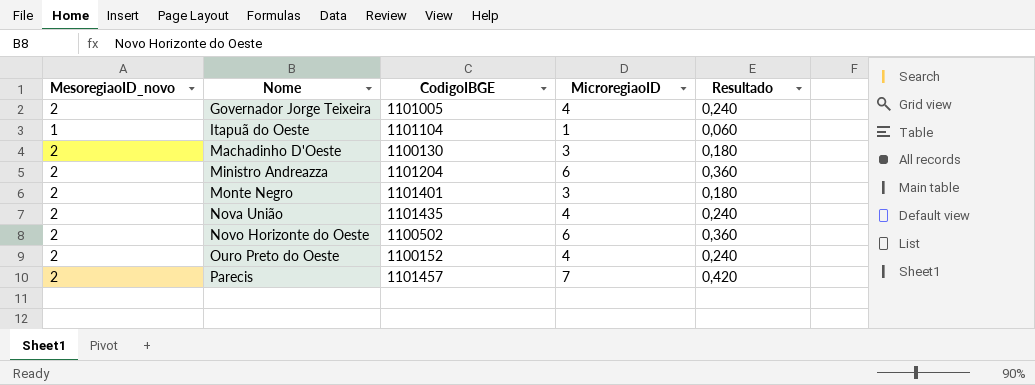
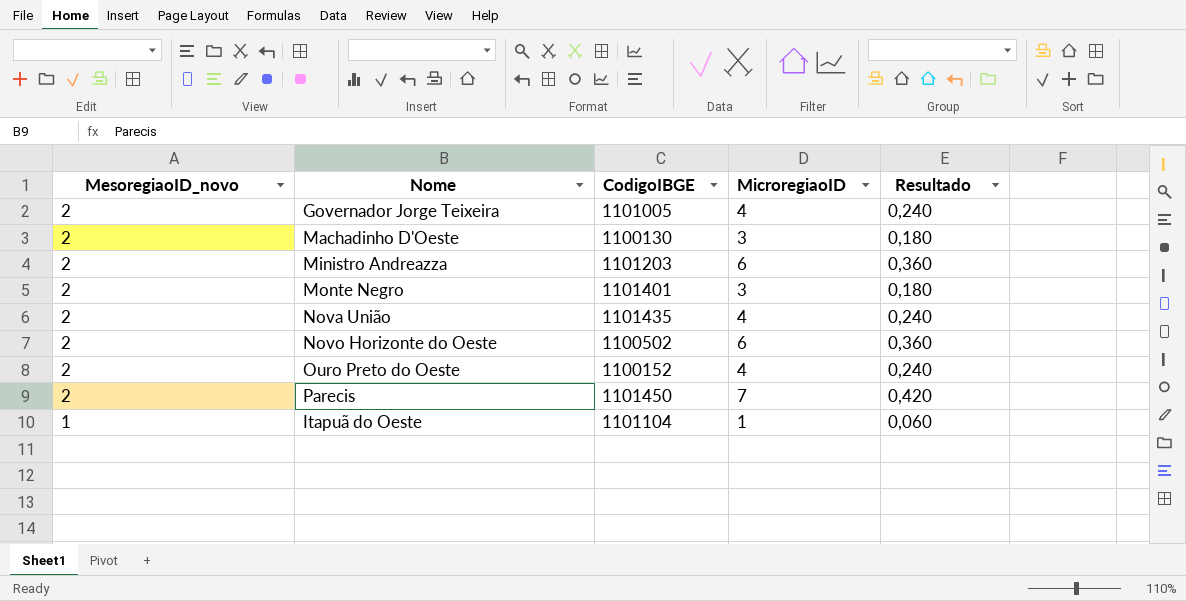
row order: Nome ascending -> MesoregiaoID_novo descending
Ministro Andreazza | CodigoIBGE: 1101204 -> 1101203
Parecis | CodigoIBGE: 1101457 -> 1101450

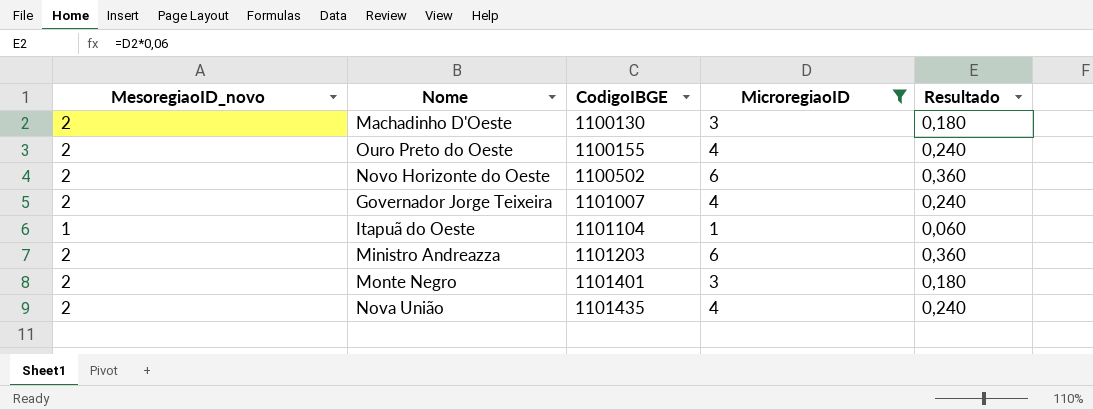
filter: none -> MicroregiaoID != 7
row order: MesoregiaoID_novo descending -> CodigoIBGE ascending
Ouro Preto do Oeste | CodigoIBGE: 1100152 -> 1100155
Governador Jorge Teixeira | CodigoIBGE: 1101005 -> 1101007

